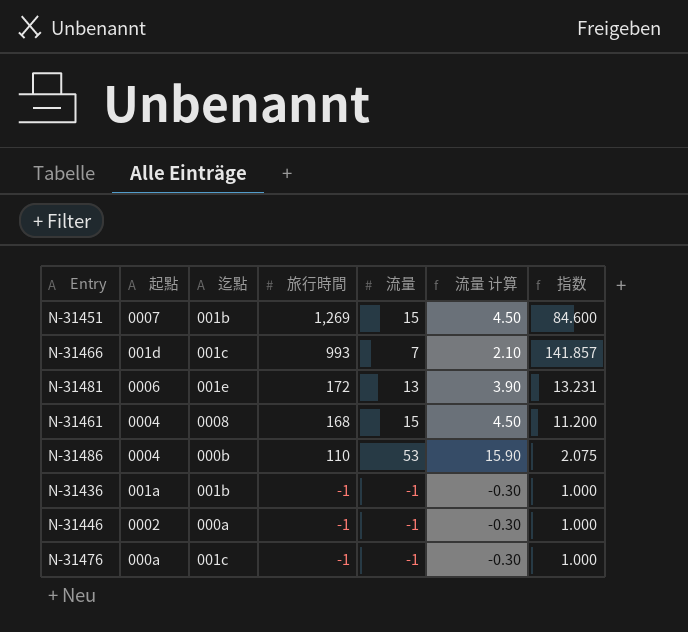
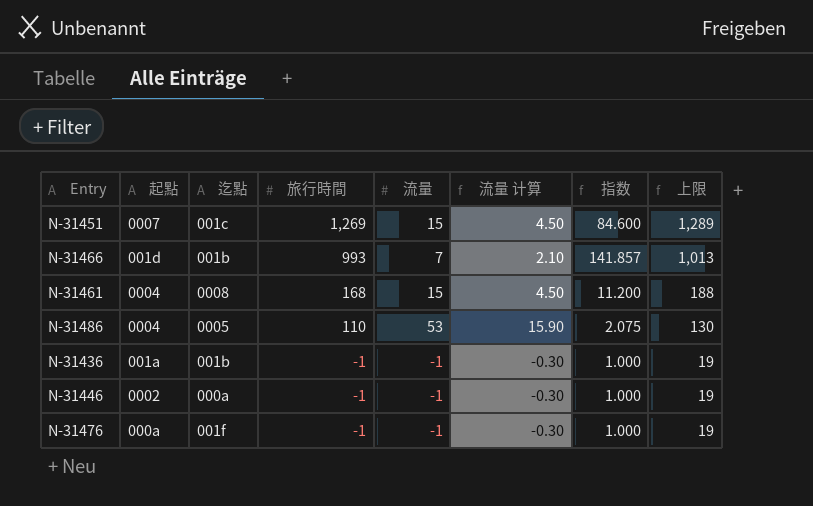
column 上限 | formula: none -> [旅行時間] + 20
row N-31481: 0006 | 001e | 172 | 13 | 3.90 | 13.231 -> none
N-31451 | 迄點: 001b -> 001c
N-31466 | 迄點: 001c -> 001b
N-31486 | 迄點: 000b -> 0005
N-31476 | 迄點: 001c -> 001f

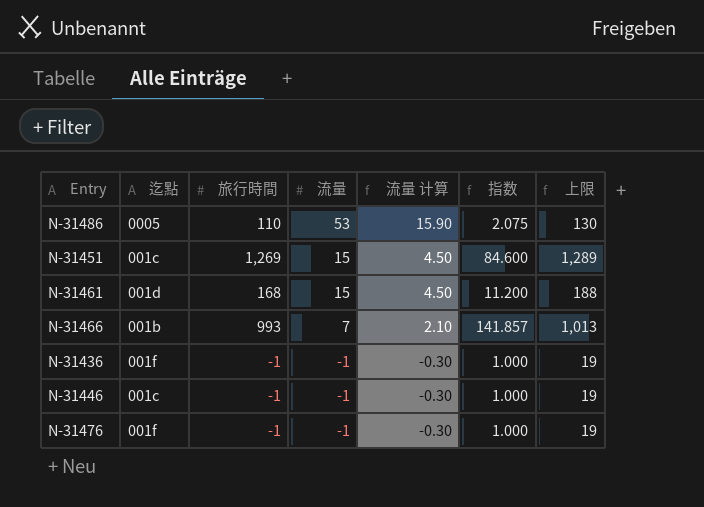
row order: 旅行時間 descending -> 流量 descending
column 起點 | position: 2 -> none
N-31461 | 迄點: 0008 -> 001d
N-31436 | 迄點: 001b -> 001f
N-31446 | 迄點: 000a -> 001c

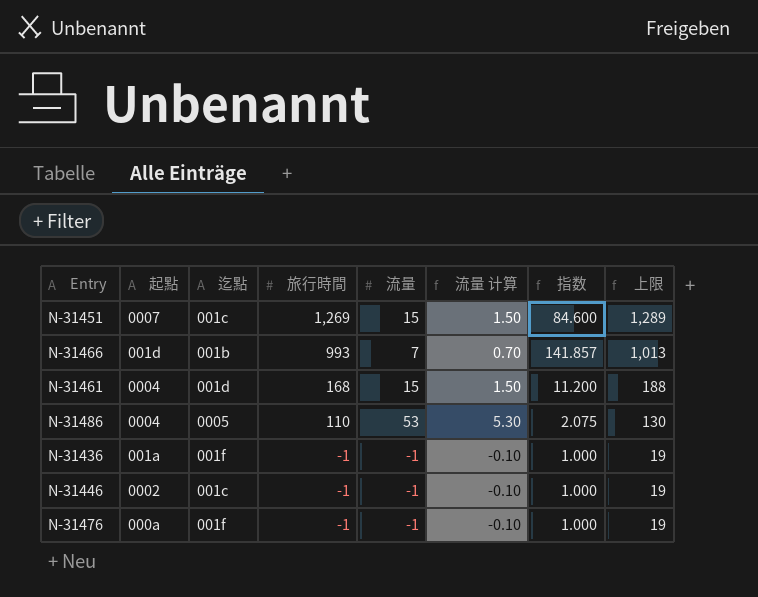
row order: 流量 descending -> 旅行時間 descending
column 起點 | position: none -> 2
column 流量 计算 | formula: [流量] * 0.3 -> [流量] * 0.1

